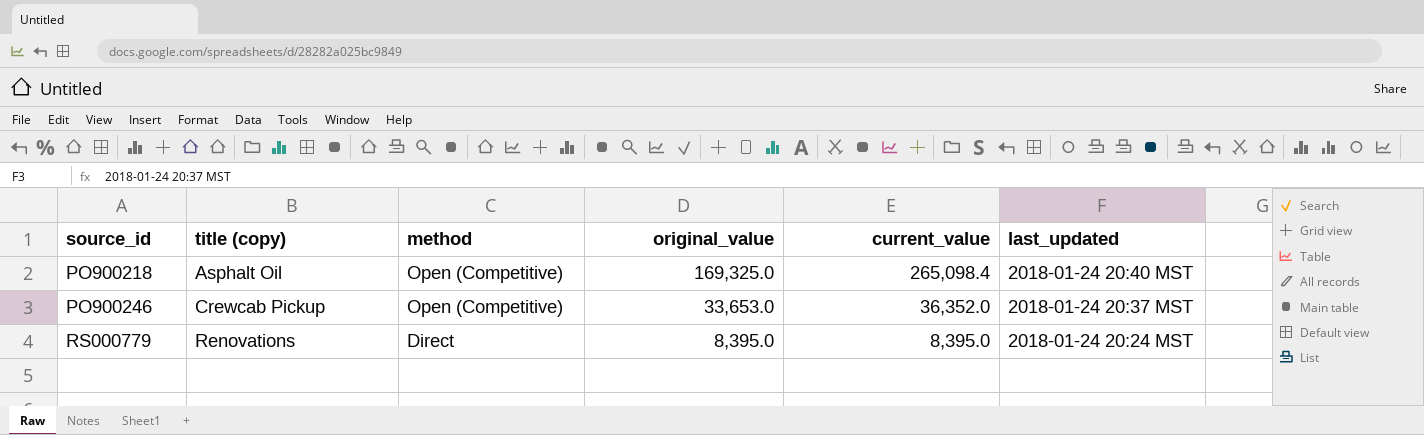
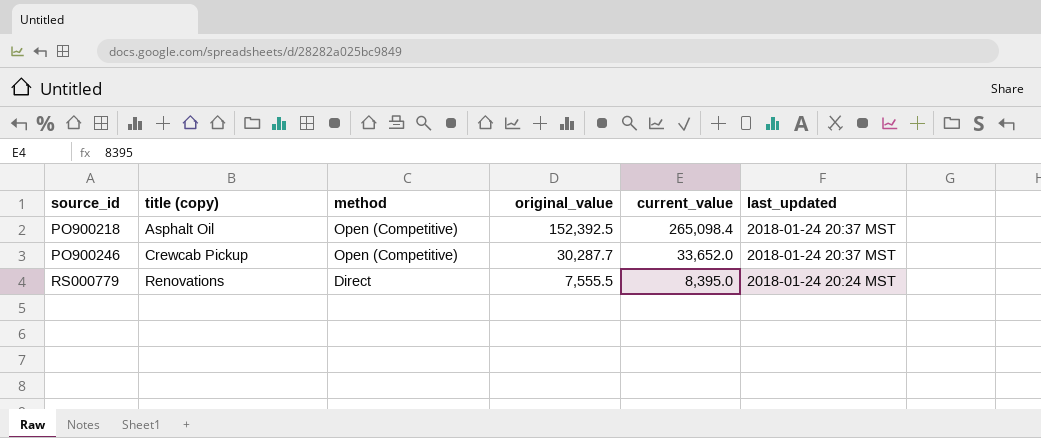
PO900218 | original_value: 169,325.0 -> 152,392.5
PO900218 | last_updated: 2018-01-24 20:40 MST -> 2018-01-24 20:37 MST
PO900246 | original_value: 33,653.0 -> 30,287.7
PO900246 | current_value: 36,352.0 -> 33,652.0
RS000779 | original_value: 8,395.0 -> 7,555.5

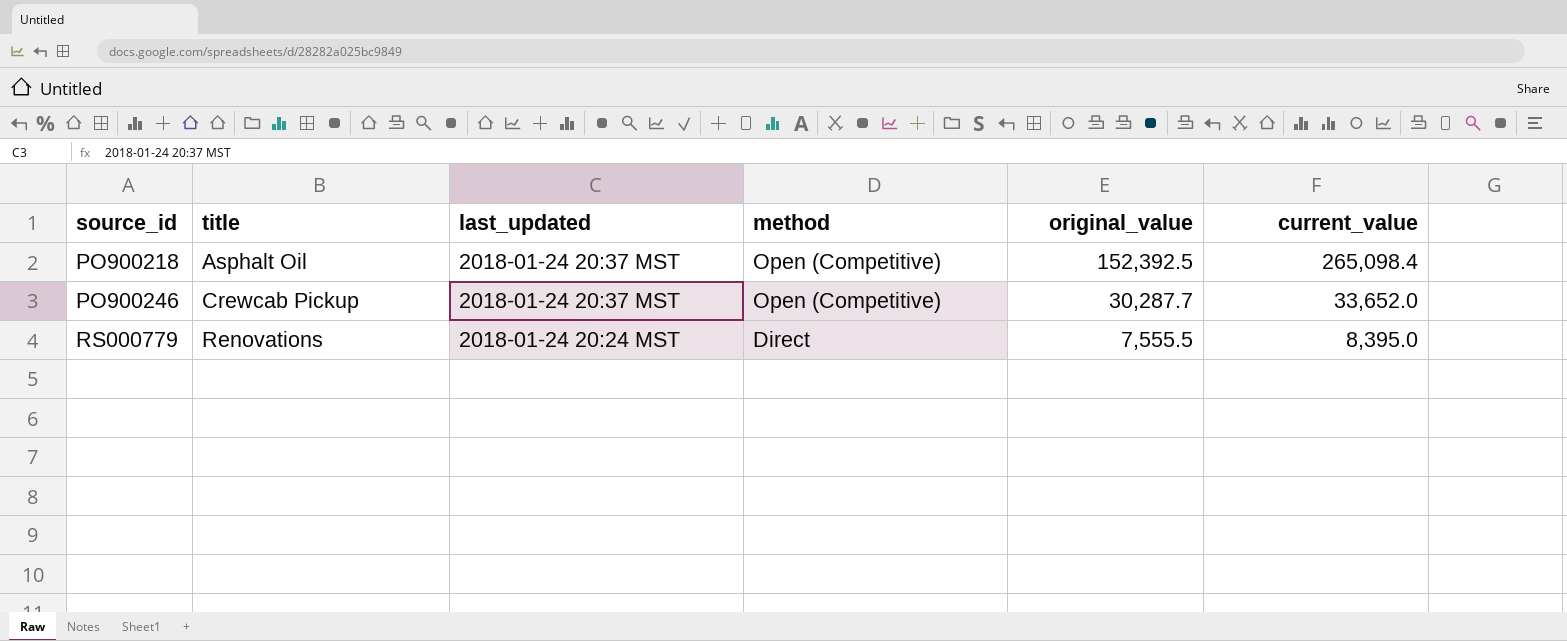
column name: title (copy) -> title
column last_updated | position: 6 -> 3

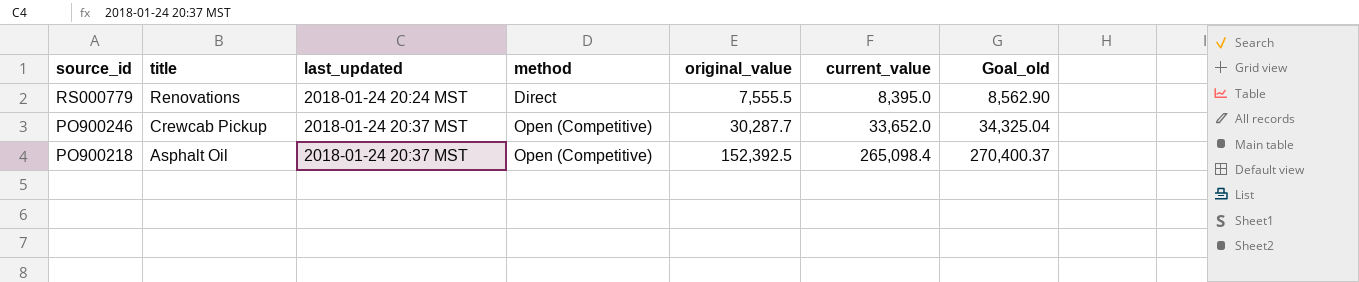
row order: source_id ascending -> source_id descending
column Goal_old | formula: none -> [current_value] * 1.02

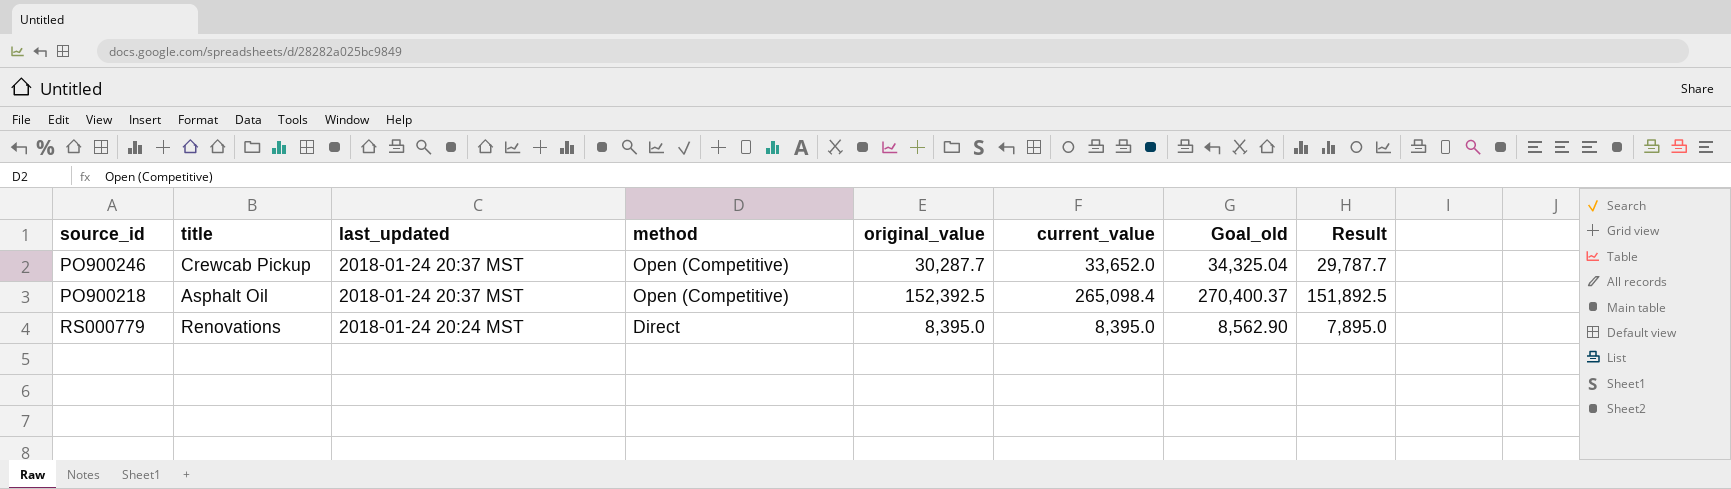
row order: source_id descending -> last_updated descending
column Result | formula: none -> [original_value] - 500
RS000779 | original_value: 7,555.5 -> 8,395.0

